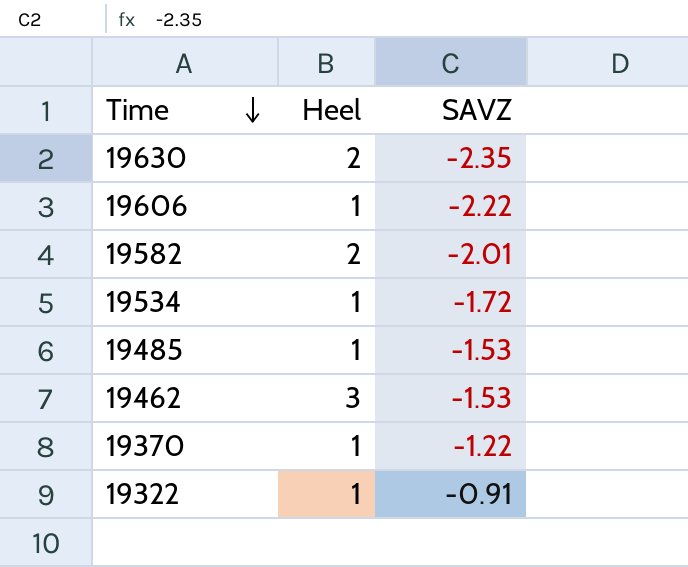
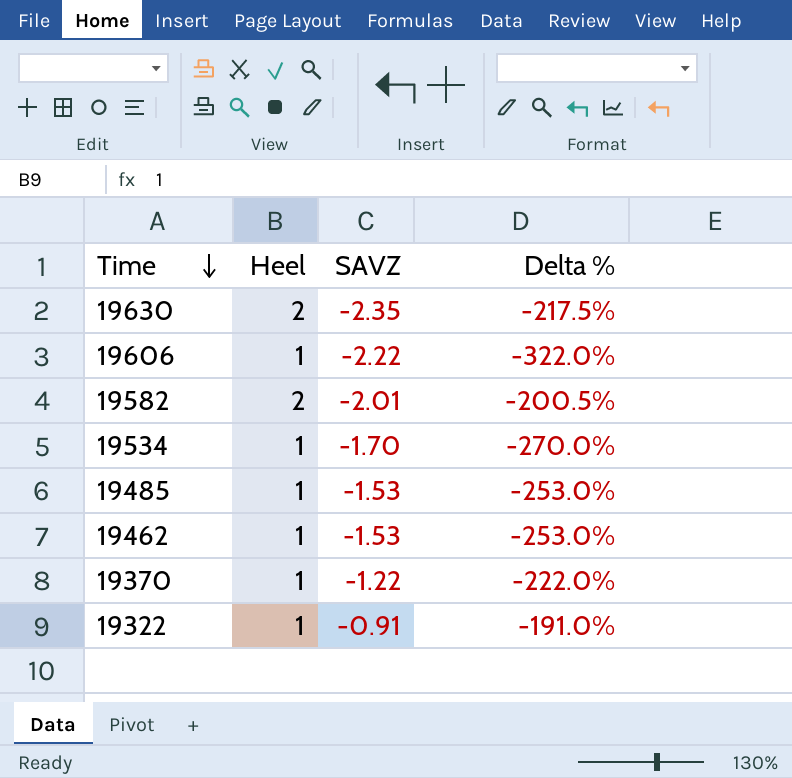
column Delta % | formula: none -> ([SAVZ] - [Heel]) / [Heel]
19534 | SAVZ: -1.72 -> -1.70
19462 | Heel: 3 -> 1

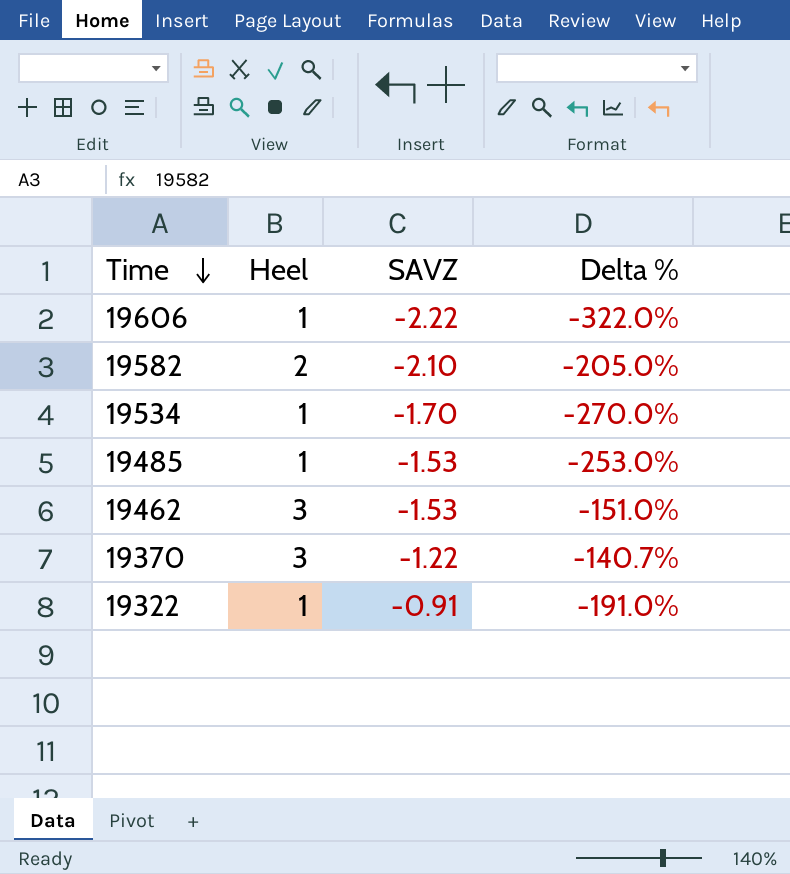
row 19630: 2 | -2.35 | -217.5% -> none
19582 | SAVZ: -2.01 -> -2.10
19582 | Delta %: -200.5% -> -205.0%
19462 | Heel: 1 -> 3
19462 | Delta %: -253.0% -> -151.0%
19370 | Heel: 1 -> 3
19370 | Delta %: -222.0% -> -140.7%

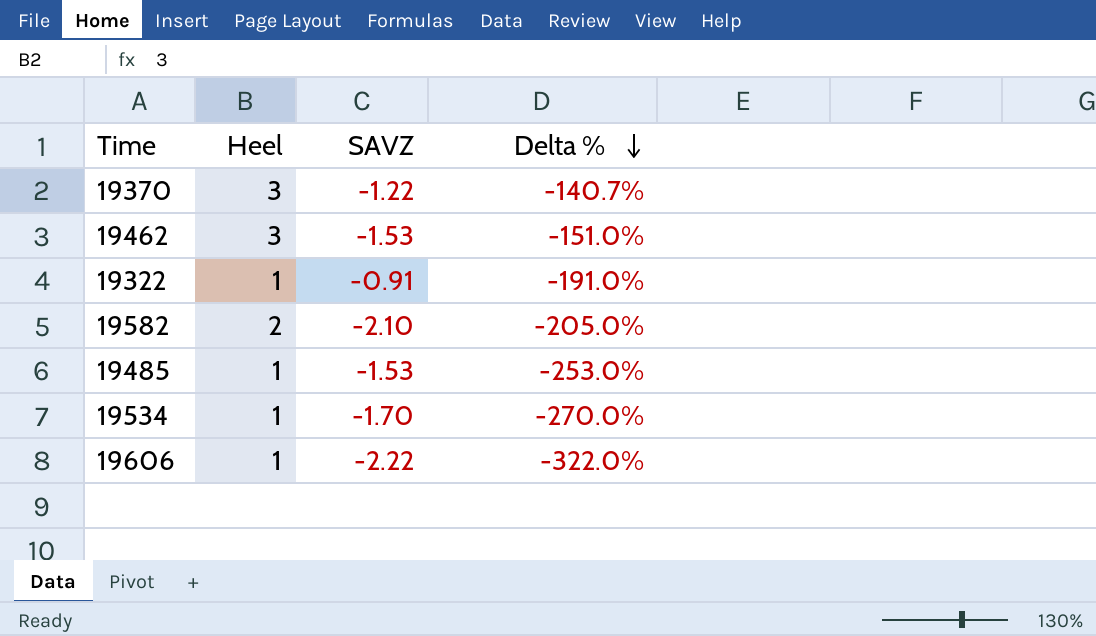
row order: Time descending -> Delta % descending

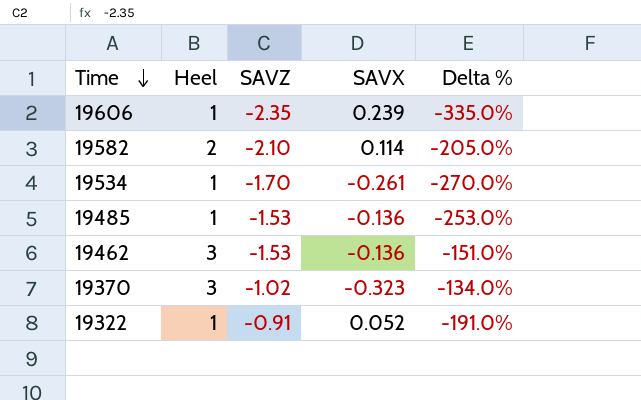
row order: Delta % descending -> Time descending
column SAVX | position: none -> 4
19606 | SAVZ: -2.22 -> -2.35
19606 | Delta %: -322.0% -> -335.0%
19370 | SAVZ: -1.22 -> -1.02
19370 | Delta %: -140.7% -> -134.0%

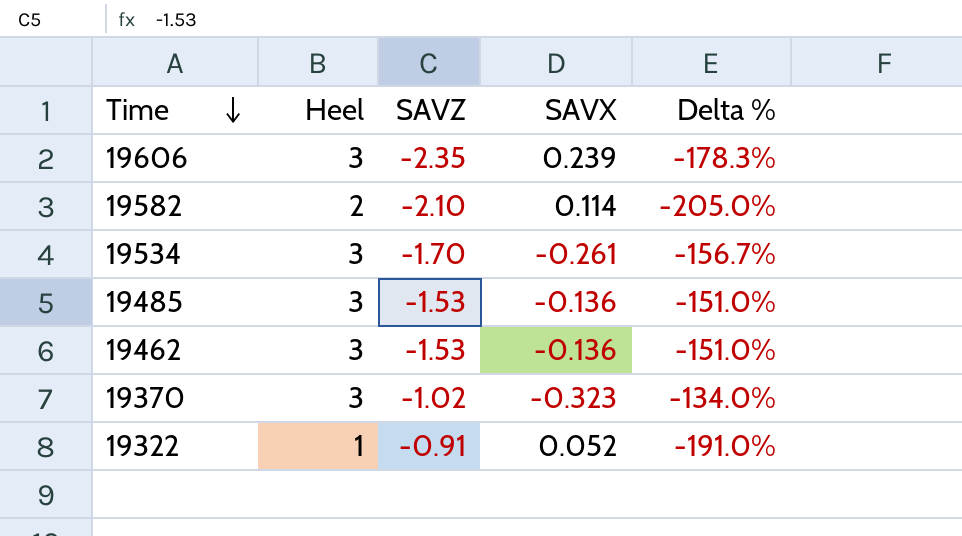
19606 | Heel: 1 -> 3
19606 | Delta %: -335.0% -> -178.3%
19534 | Heel: 1 -> 3
19534 | Delta %: -270.0% -> -156.7%
19485 | Heel: 1 -> 3
19485 | Delta %: -253.0% -> -151.0%

